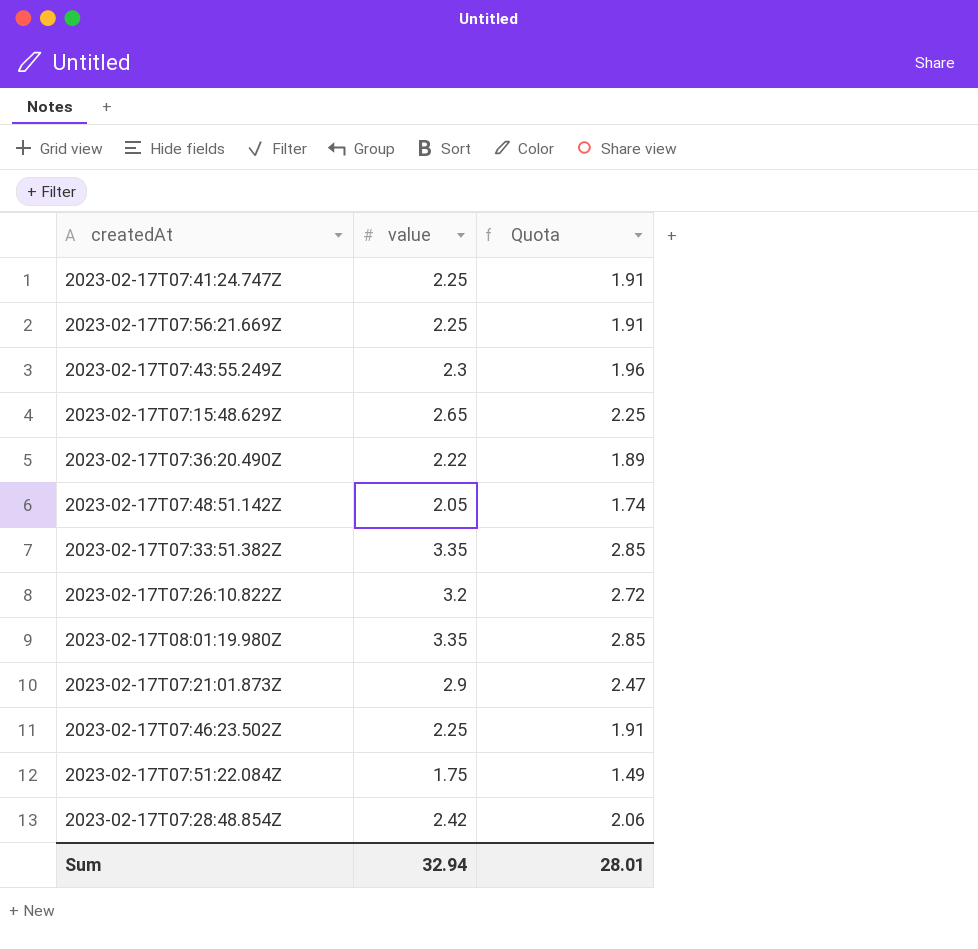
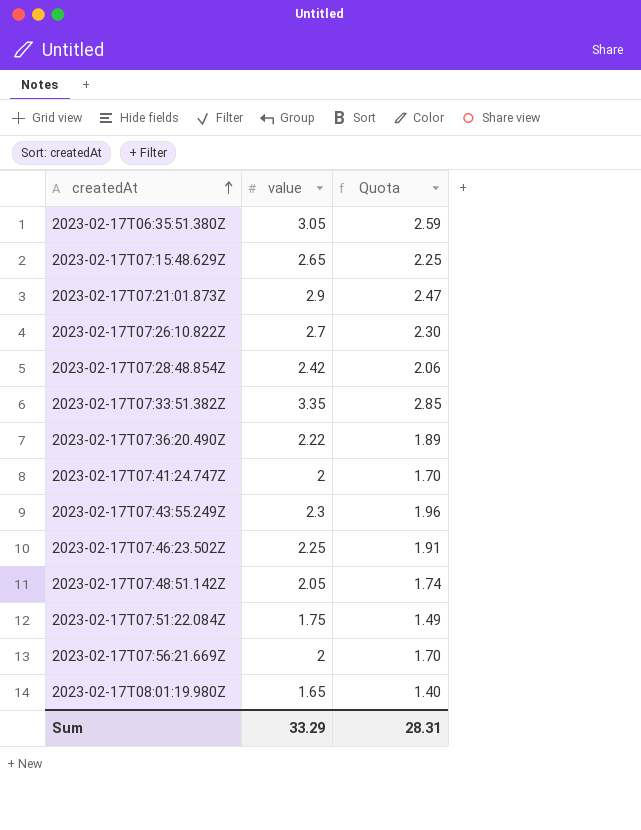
row order: none -> createdAt ascending
row 2023-02-17T06:35:51.380Z: none -> 3.05 | 2.59
2023-02-17T07:26:10.822Z | value: 3.2 -> 2.7
2023-02-17T07:26:10.822Z | Quota: 2.72 -> 2.30
2023-02-17T07:41:24.747Z | value: 2.25 -> 2
2023-02-17T07:41:24.747Z | Quota: 1.91 -> 1.70
2023-02-17T07:56:21.669Z | value: 2.25 -> 2
2023-02-17T07:56:21.669Z | Quota: 1.91 -> 1.70
2023-02-17T08:01:19.980Z | value: 3.35 -> 1.65
2023-02-17T08:01:19.980Z | Quota: 2.85 -> 1.40
Sum | value: 32.94 -> 33.29
Sum | Quota: 28.01 -> 28.31

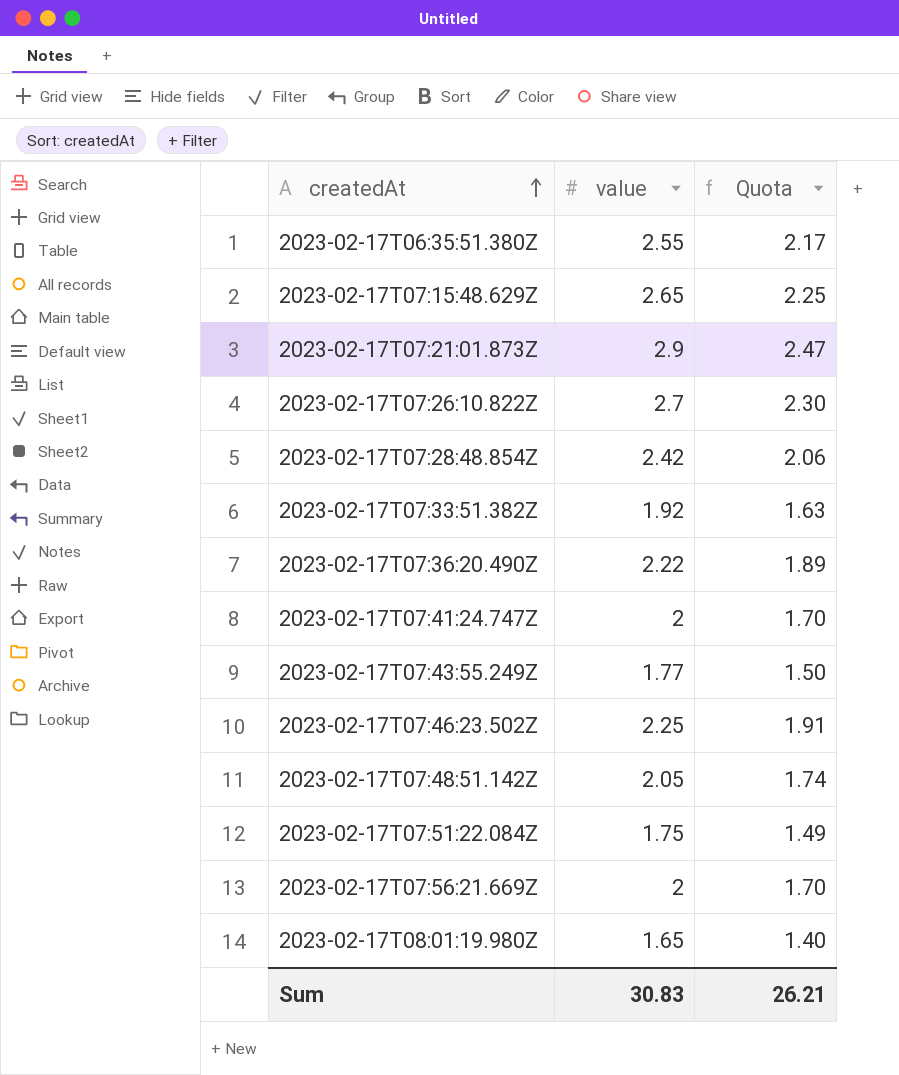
2023-02-17T06:35:51.380Z | value: 3.05 -> 2.55
2023-02-17T06:35:51.380Z | Quota: 2.59 -> 2.17
2023-02-17T07:33:51.382Z | value: 3.35 -> 1.92
2023-02-17T07:33:51.382Z | Quota: 2.85 -> 1.63
2023-02-17T07:43:55.249Z | value: 2.3 -> 1.77
2023-02-17T07:43:55.249Z | Quota: 1.96 -> 1.50
Sum | value: 33.29 -> 30.83
Sum | Quota: 28.31 -> 26.21

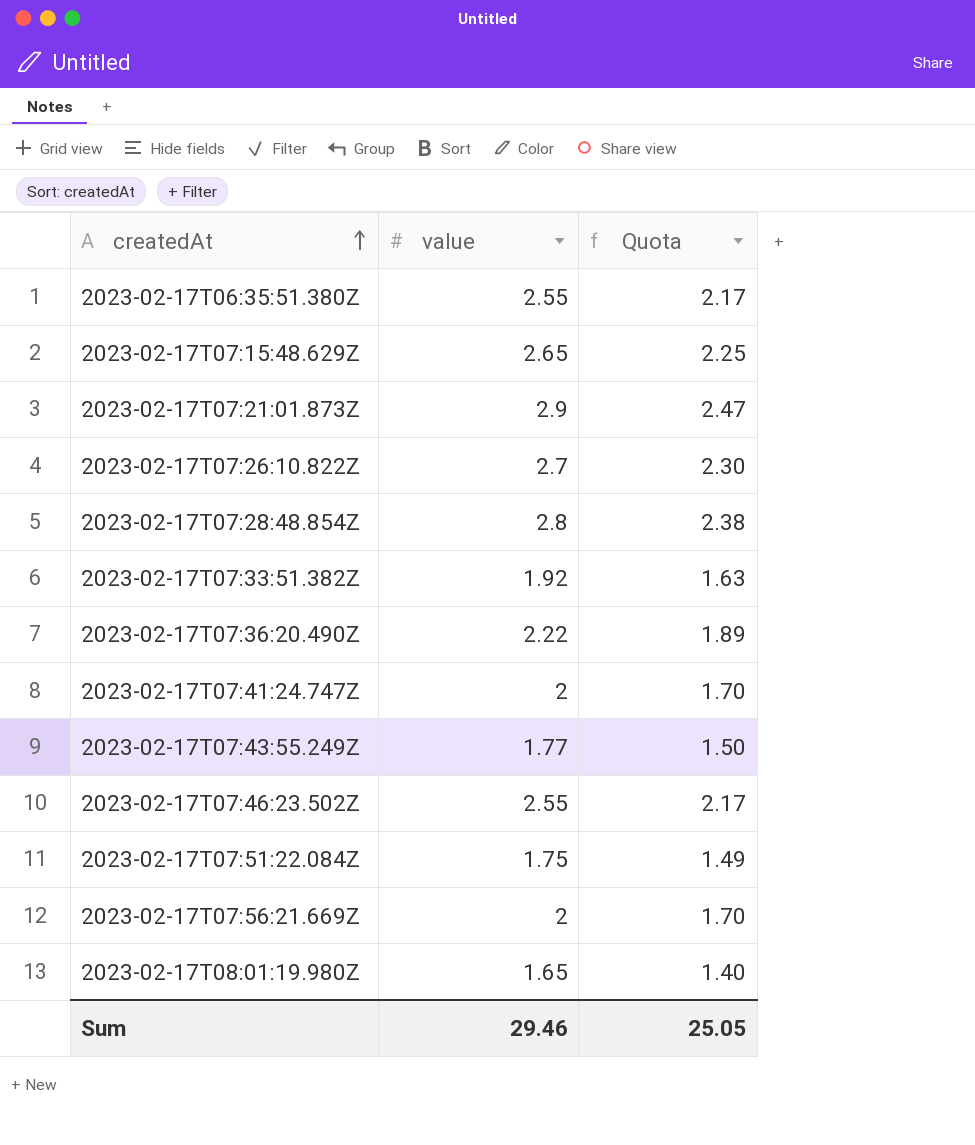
row 2023-02-17T07:48:51.142Z: 2.05 | 1.74 -> none
2023-02-17T07:28:48.854Z | value: 2.42 -> 2.8
2023-02-17T07:28:48.854Z | Quota: 2.06 -> 2.38
2023-02-17T07:46:23.502Z | value: 2.25 -> 2.55
2023-02-17T07:46:23.502Z | Quota: 1.91 -> 2.17
Sum | value: 30.83 -> 29.46
Sum | Quota: 26.21 -> 25.05

